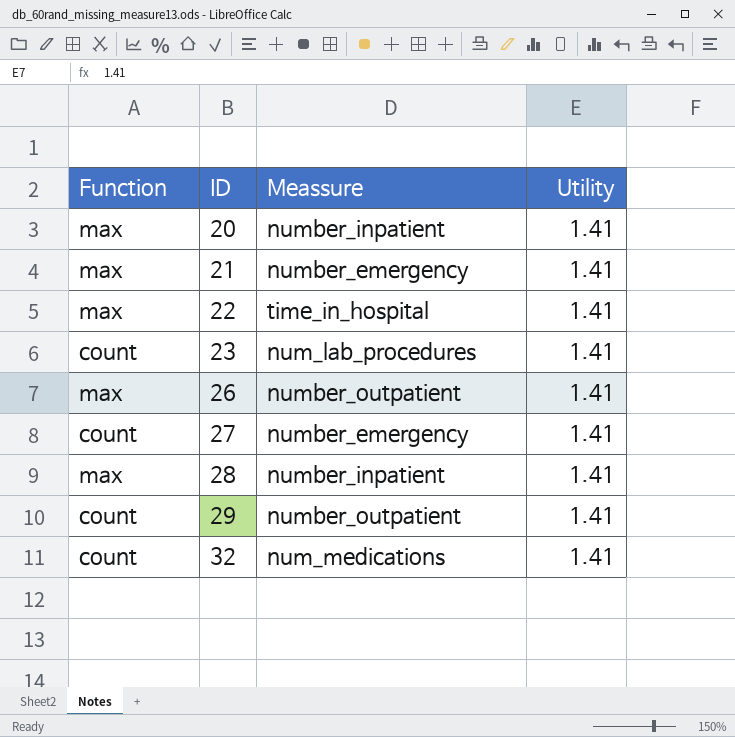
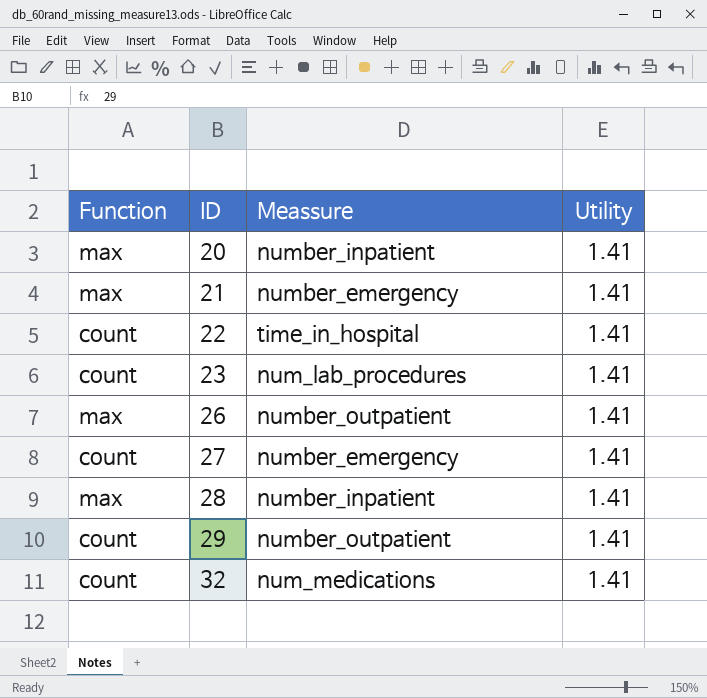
22 | Function: max -> count

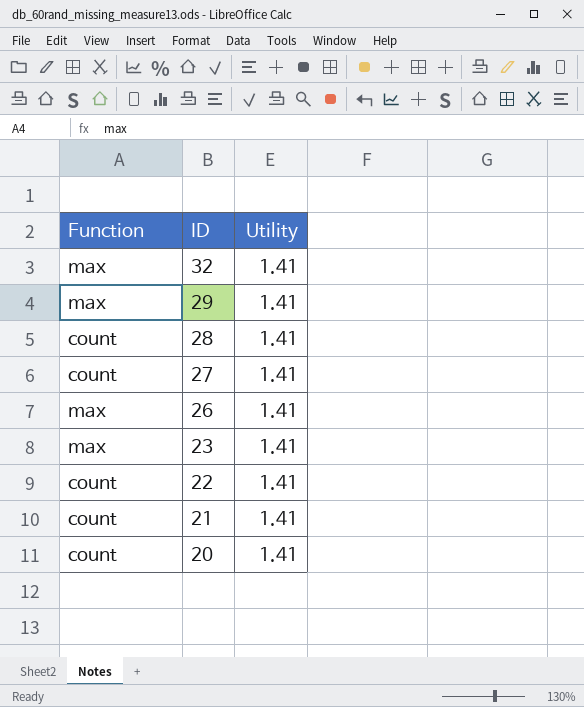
row order: ID ascending -> ID descending
column Meassure | position: 3 -> none
32 | Function: count -> max
29 | Function: count -> max
28 | Function: max -> count
23 | Function: count -> max
21 | Function: max -> count
20 | Function: max -> count

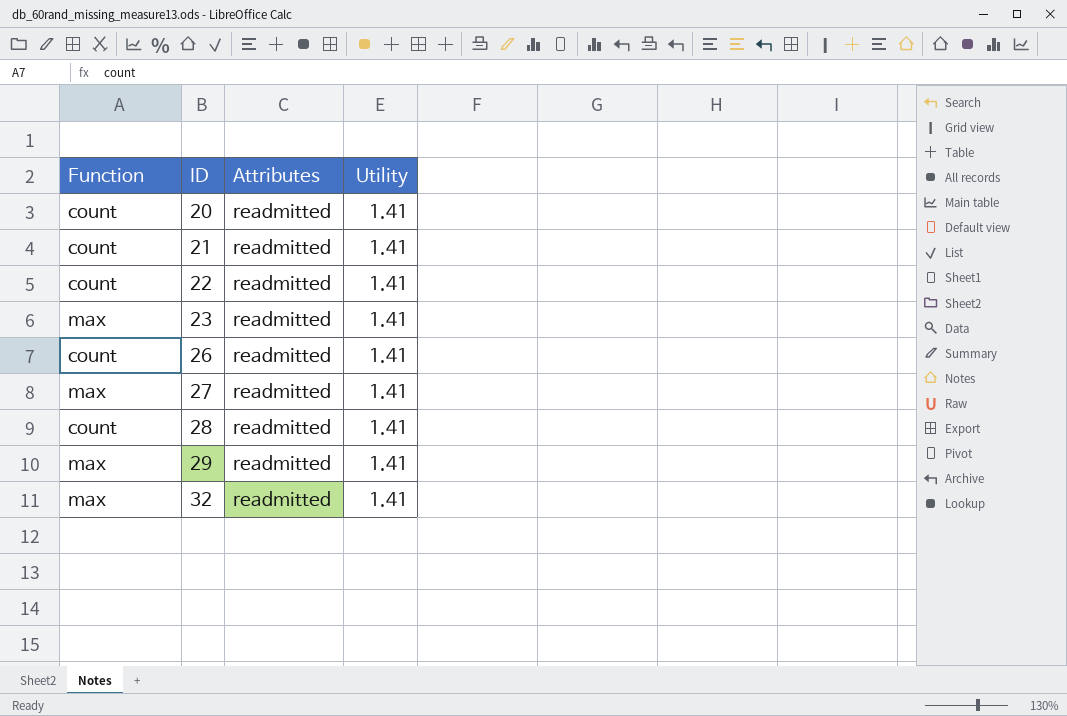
row order: ID descending -> ID ascending
column Attributes | position: none -> 3
26 | Function: max -> count
27 | Function: count -> max

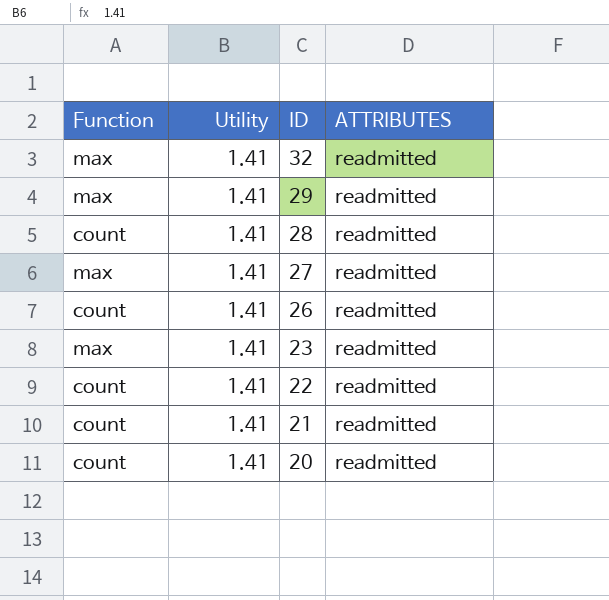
row order: ID ascending -> ID descending
column Utility | position: 4 -> 2
column name: Attributes -> ATTRIBUTES

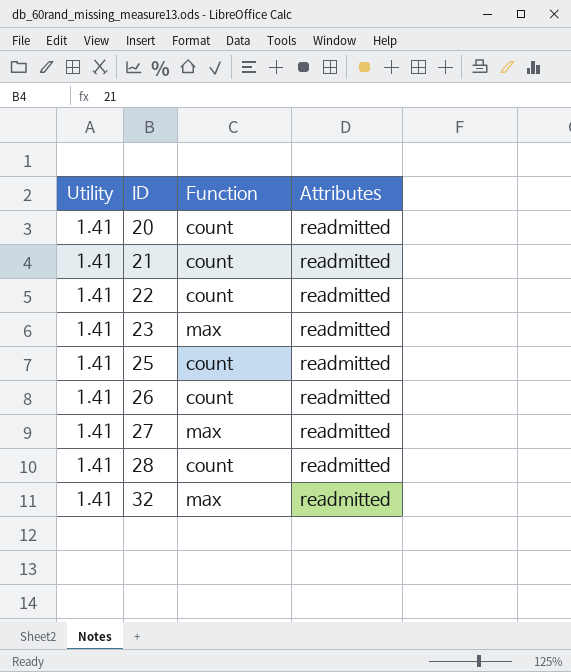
row order: ID descending -> ID ascending
column Function | position: 1 -> 3
column name: ATTRIBUTES -> Attributes
row 29: max | 1.41 | readmitted -> none
row 25: none -> 1.41 | count | readmitted

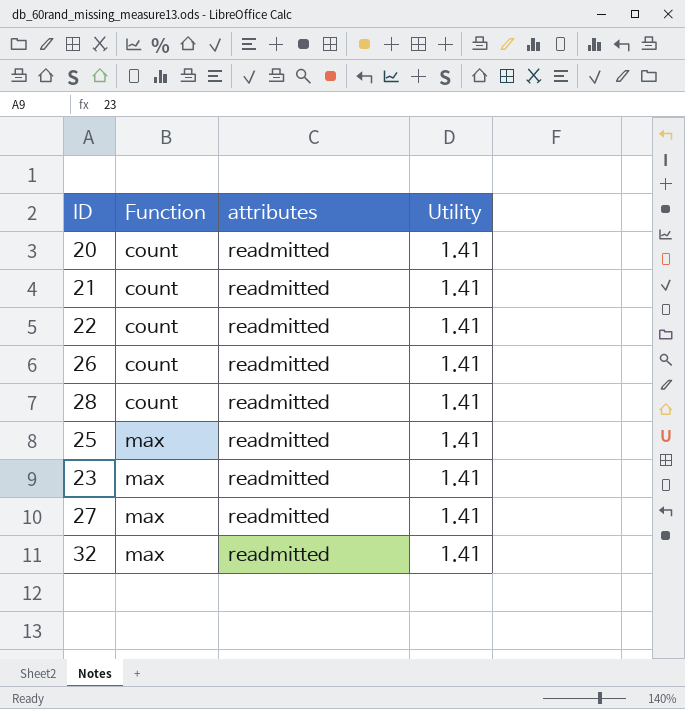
row order: ID ascending -> Function ascending
column name: Attributes -> attributes
column Utility | position: 1 -> 4
25 | Function: count -> max

